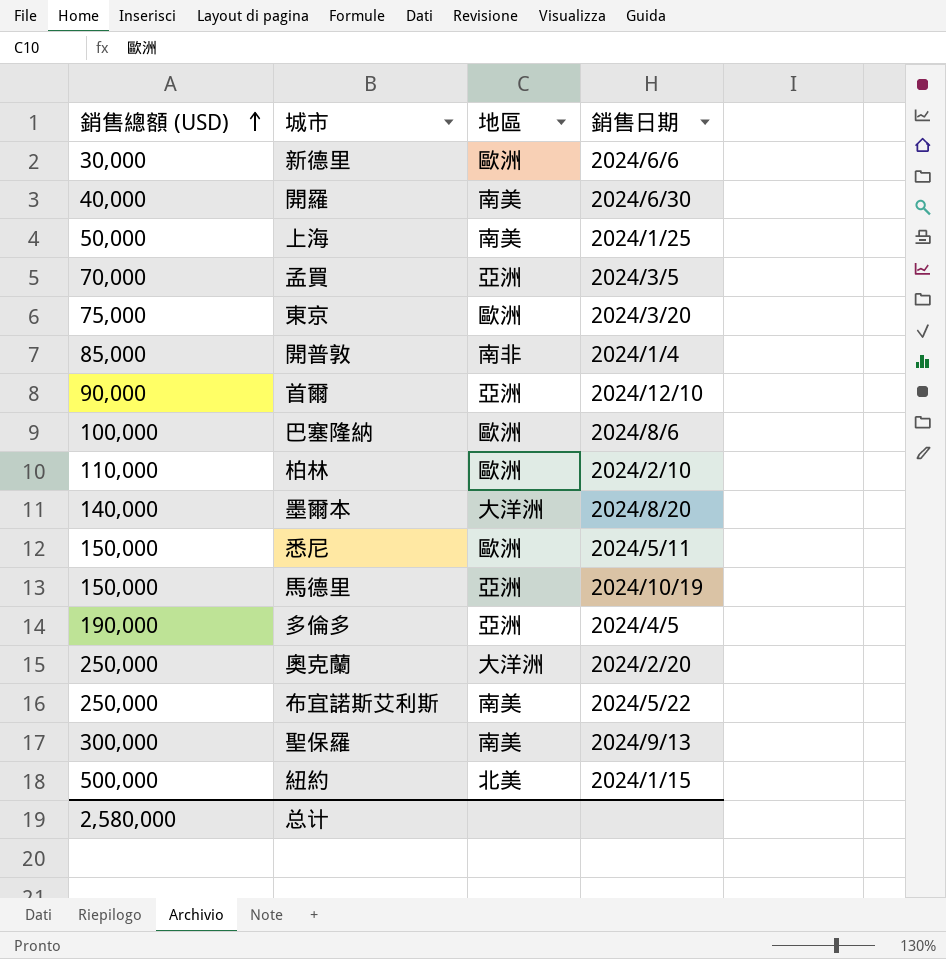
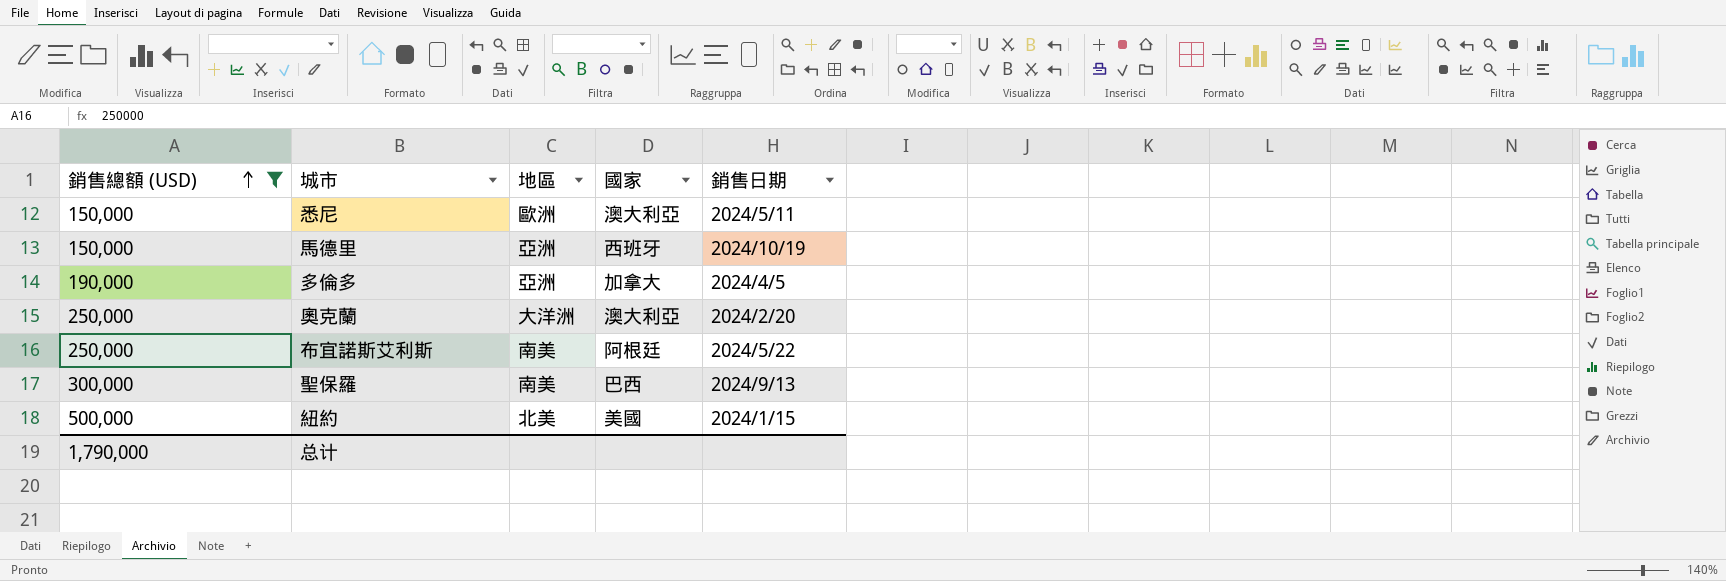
filter: none -> 銷售總額 (USD) >= 150,000
column 國家 | position: none -> 4
总计 | 銷售總額 (USD): 2,580,000 -> 1,790,000

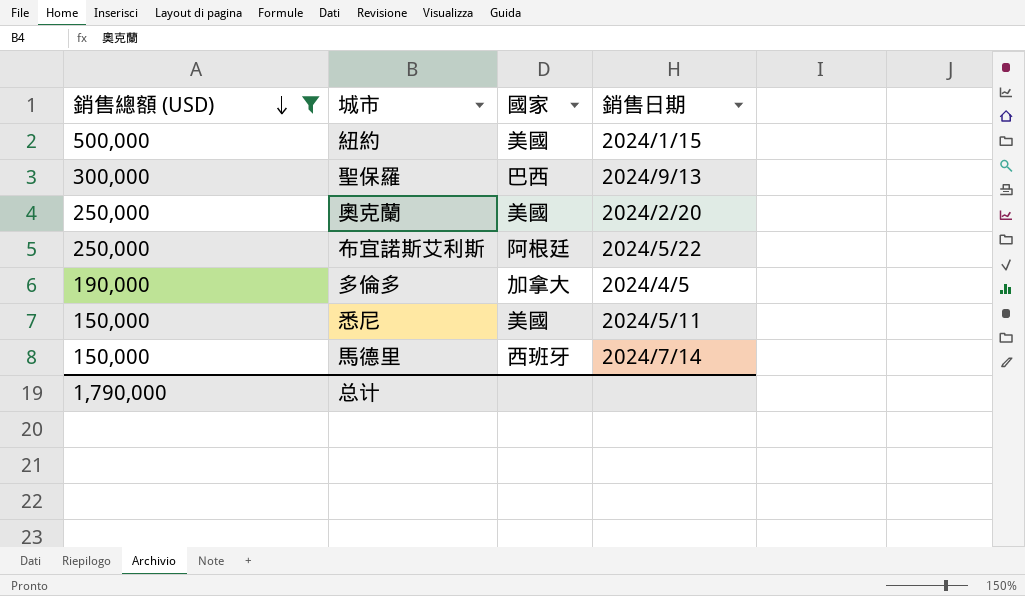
row order: 銷售總額 (USD) ascending -> 銷售總額 (USD) descending
column 地區 | position: 3 -> none
奧克蘭 | 國家: 澳大利亞 -> 美國
悉尼 | 國家: 澳大利亞 -> 美國
馬德里 | 銷售日期: 2024/10/19 -> 2024/7/14

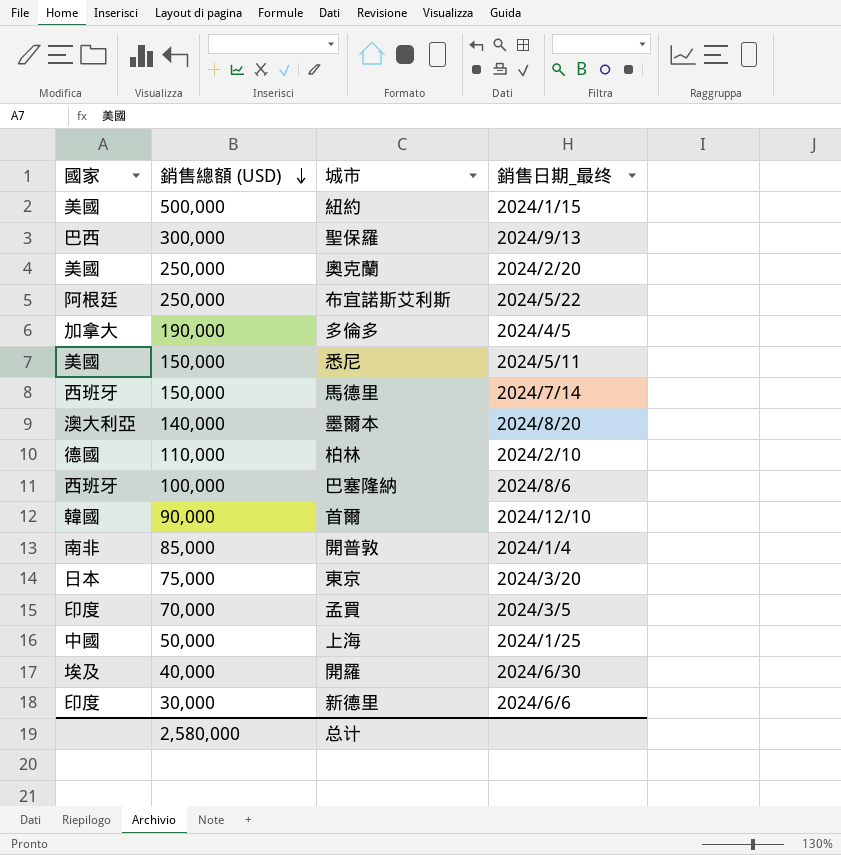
filter: 銷售總額 (USD) >= 150,000 -> none
column 國家 | position: 3 -> 1
column name: 銷售日期 -> 銷售日期_最终
总计 | 銷售總額 (USD): 1,790,000 -> 2,580,000

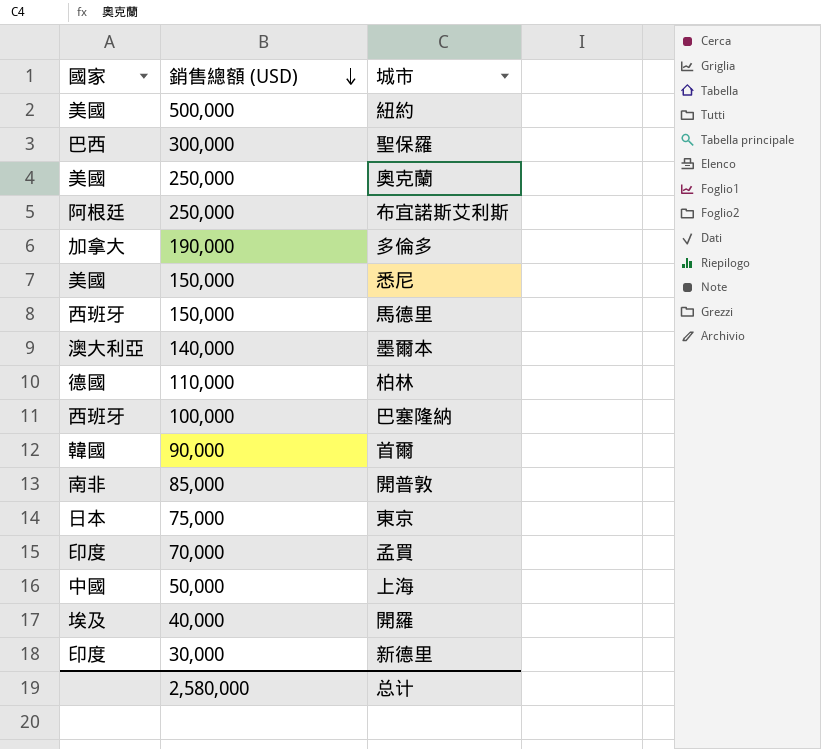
column 銷售日期_最终 | position: 4 -> none

